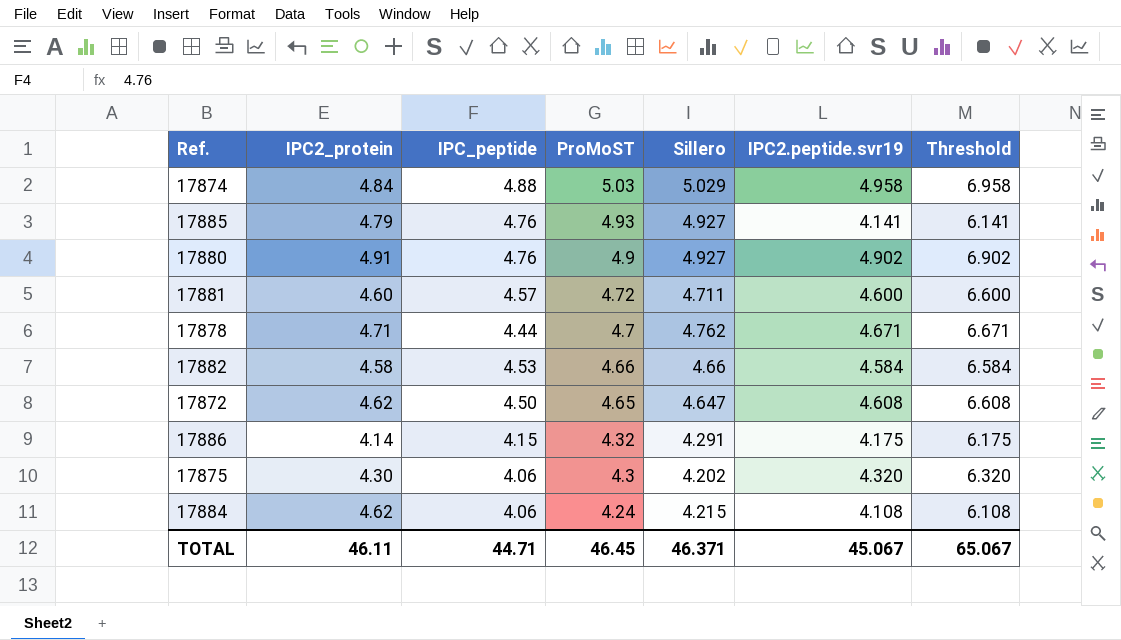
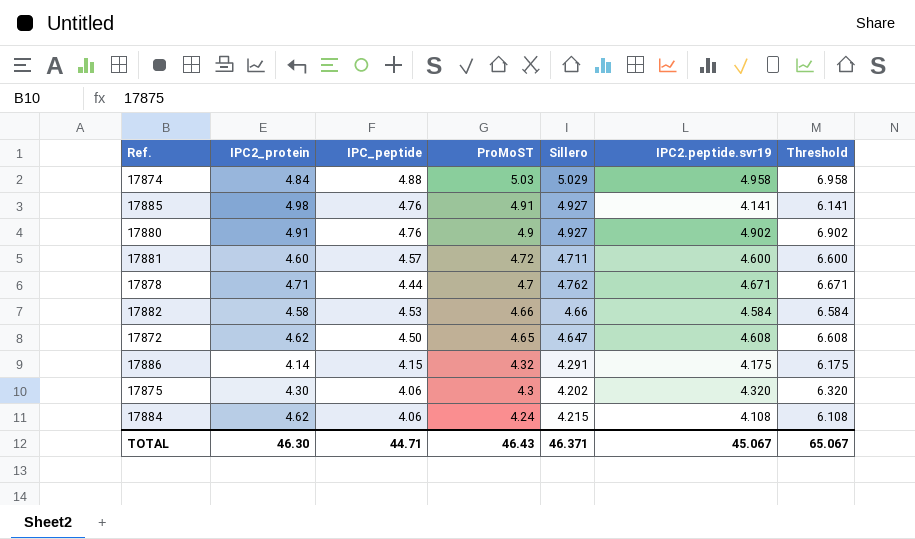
17885 | IPC2_protein: 4.79 -> 4.98
17885 | ProMoST: 4.93 -> 4.91
TOTAL | IPC2_protein: 46.11 -> 46.30
TOTAL | ProMoST: 46.45 -> 46.43

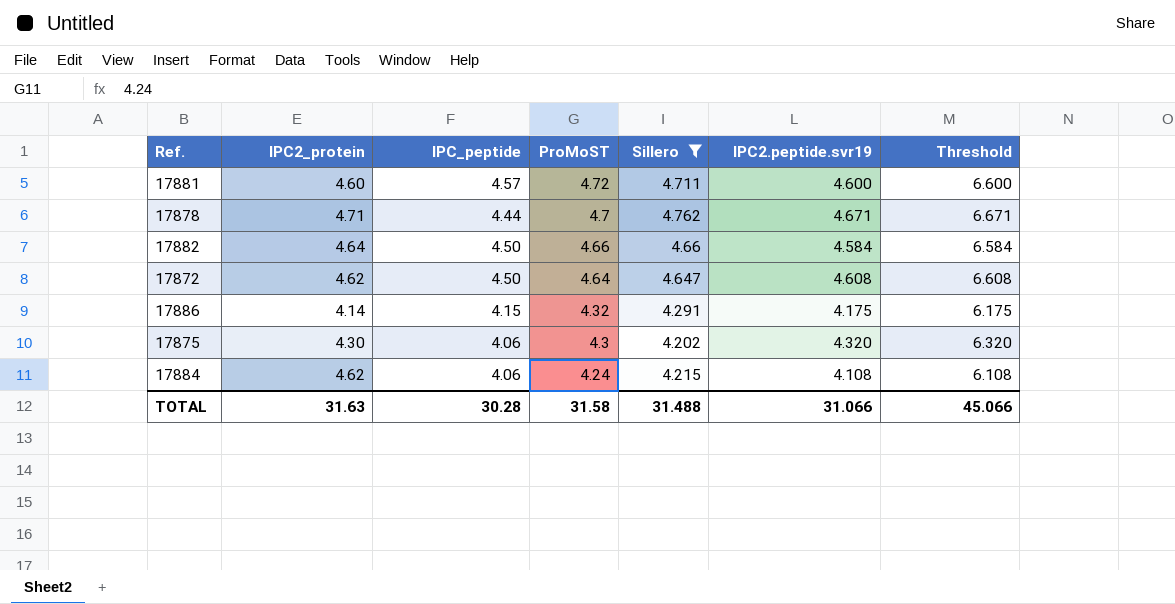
filter: none -> Sillero <= 4.762
17882 | IPC2_protein: 4.58 -> 4.64
17882 | IPC_peptide: 4.53 -> 4.50
17872 | ProMoST: 4.65 -> 4.64
TOTAL | IPC2_protein: 46.30 -> 31.63
TOTAL | IPC_peptide: 44.71 -> 30.28
TOTAL | ProMoST: 46.43 -> 31.58
TOTAL | Sillero: 46.371 -> 31.488
TOTAL | IPC2.peptide.svr19: 45.067 -> 31.066
TOTAL | Threshold: 65.067 -> 45.066

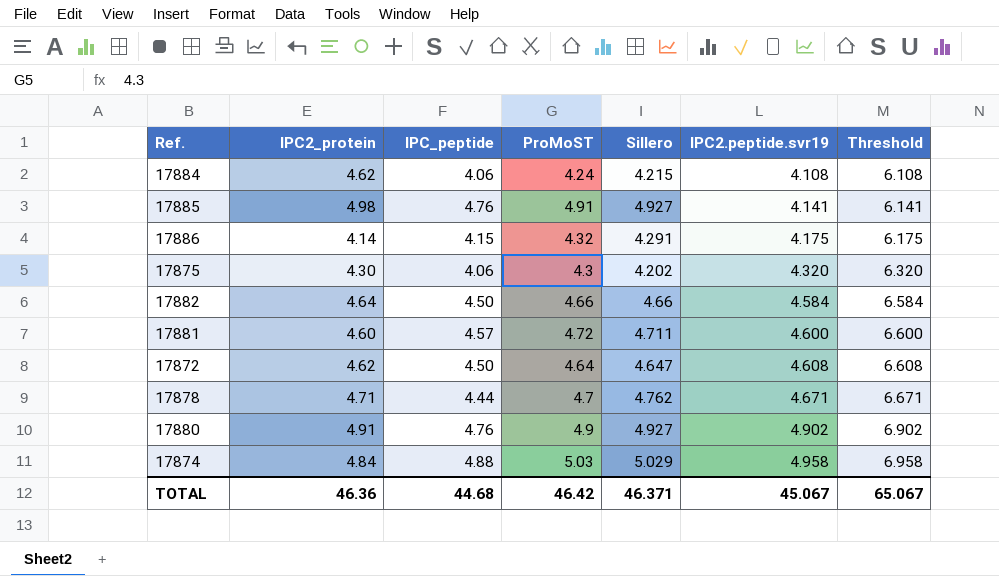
filter: Sillero <= 4.762 -> none
row order: ProMoST descending -> IPC2.peptide.svr19 ascending
TOTAL | IPC2_protein: 31.63 -> 46.36
TOTAL | IPC_peptide: 30.28 -> 44.68
TOTAL | ProMoST: 31.58 -> 46.42
TOTAL | Sillero: 31.488 -> 46.371
TOTAL | IPC2.peptide.svr19: 31.066 -> 45.067
TOTAL | Threshold: 45.066 -> 65.067

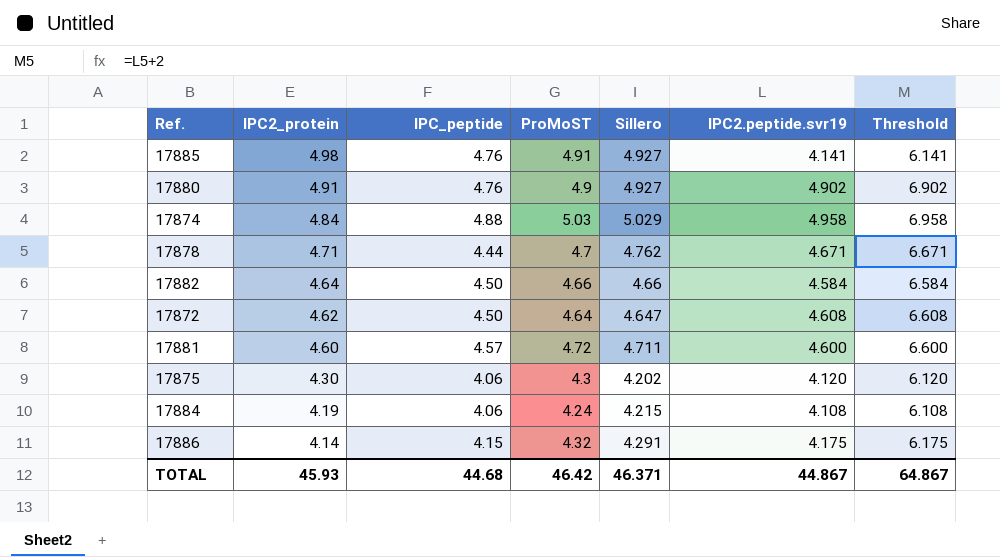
row order: IPC2.peptide.svr19 ascending -> IPC2_protein descending
17875 | IPC2.peptide.svr19: 4.320 -> 4.120
17875 | Threshold: 6.320 -> 6.120
17884 | IPC2_protein: 4.62 -> 4.19
TOTAL | IPC2_protein: 46.36 -> 45.93
TOTAL | IPC2.peptide.svr19: 45.067 -> 44.867
TOTAL | Threshold: 65.067 -> 64.867

